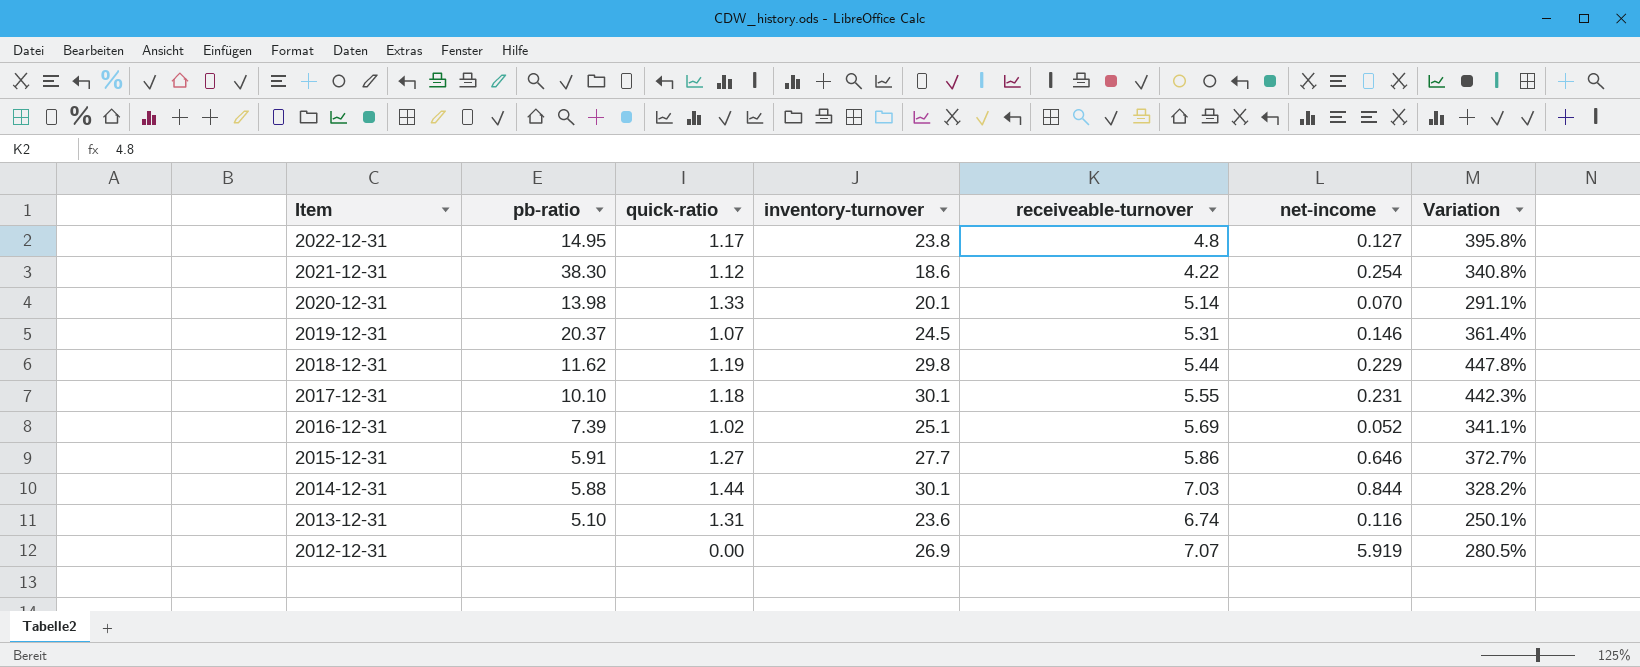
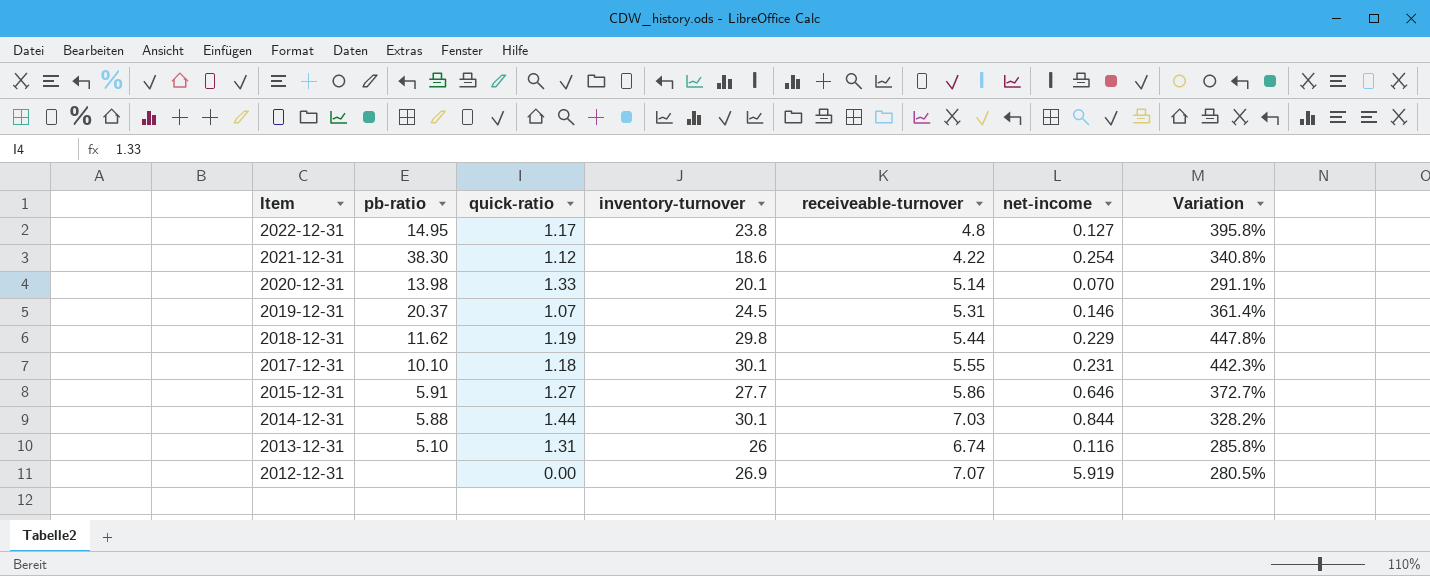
row 2016-12-31: 7.39 | 1.02 | 25.1 | 5.69 | 0.052 | 341.1% -> none
2013-12-31 | inventory-turnover: 23.6 -> 26
2013-12-31 | Variation: 250.1% -> 285.8%

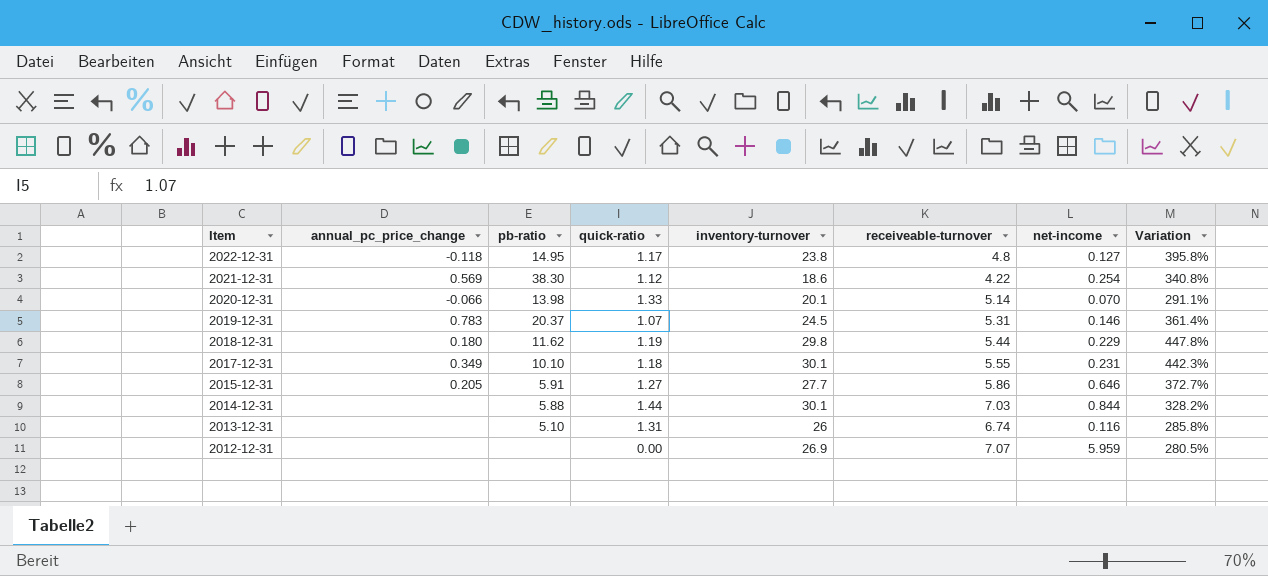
column annual_pc_price_change | position: none -> 2
2012-12-31 | net-income: 5.919 -> 5.959

